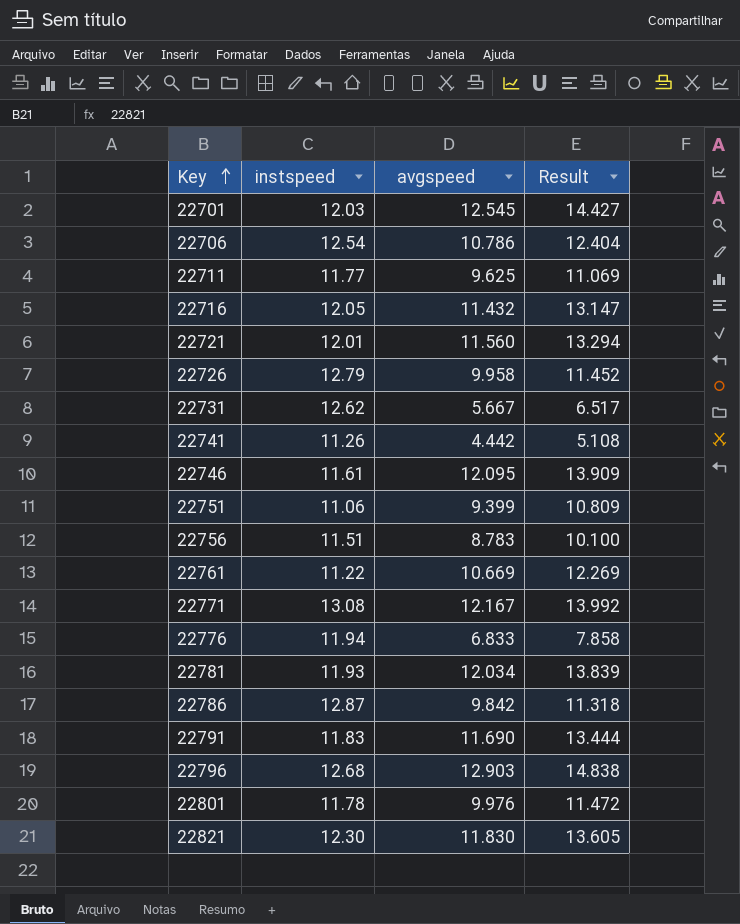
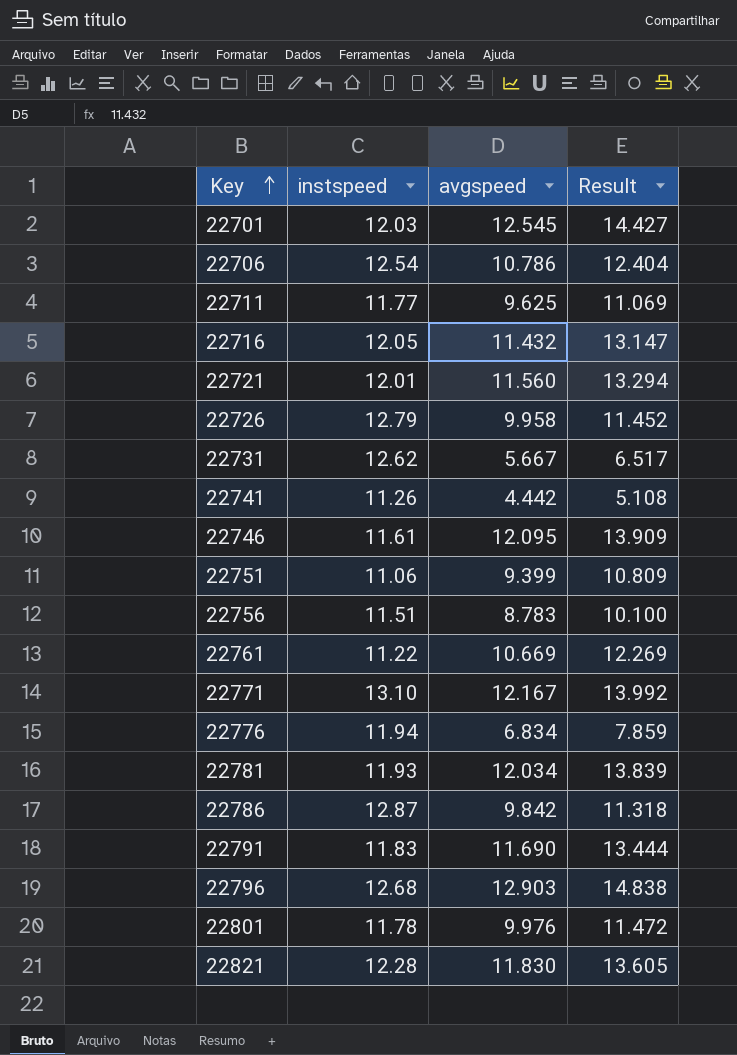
22771 | instspeed: 13.08 -> 13.10
22776 | avgspeed: 6.833 -> 6.834
22776 | Result: 7.858 -> 7.859
22821 | instspeed: 12.30 -> 12.28

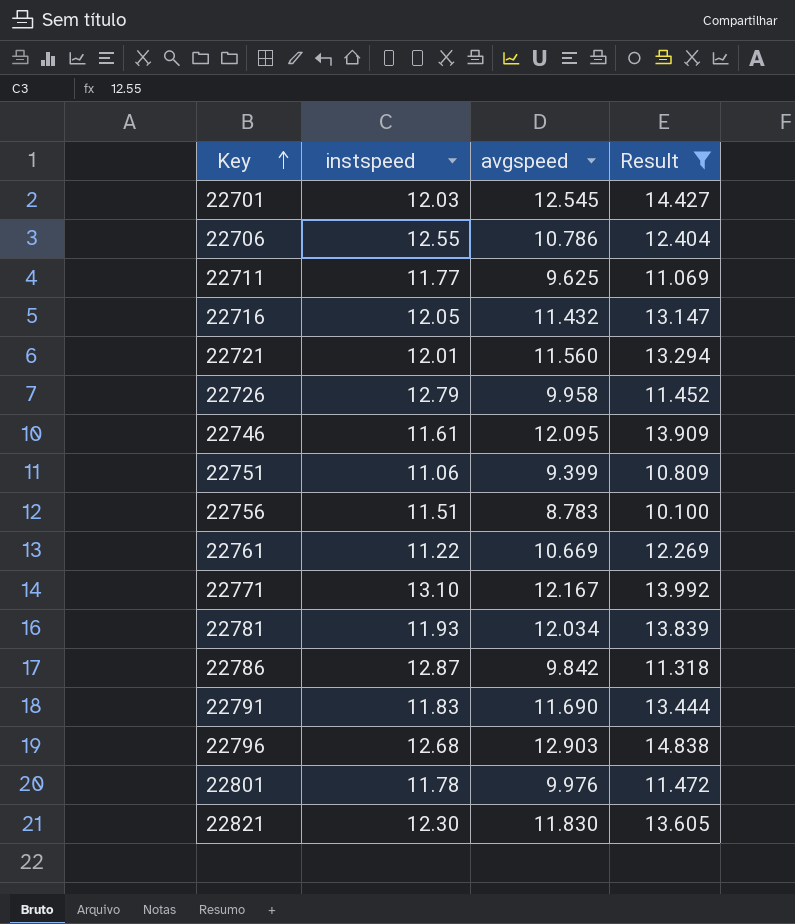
filter: none -> Result >= 10.100
22706 | instspeed: 12.54 -> 12.55
22821 | instspeed: 12.28 -> 12.30

